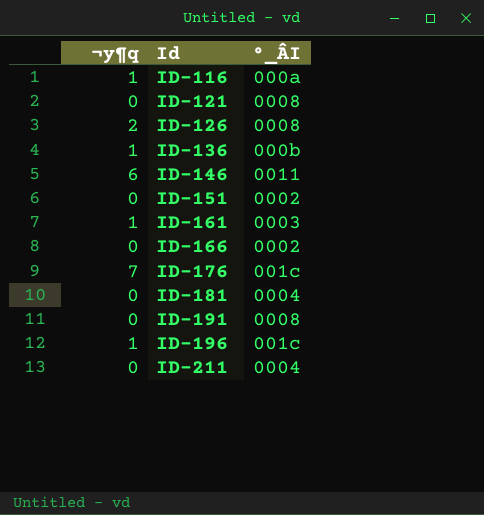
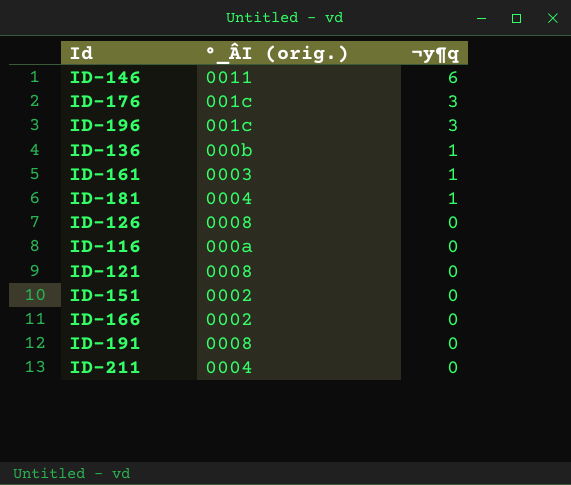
row order: Id ascending -> ¬y¶q descending
column name: °_ÂI -> °_ÂI (orig.)
column ¬y¶q | position: 1 -> 3
ID-176 | ¬y¶q: 7 -> 3
ID-196 | ¬y¶q: 1 -> 3
ID-181 | ¬y¶q: 0 -> 1
ID-126 | ¬y¶q: 2 -> 0
ID-116 | ¬y¶q: 1 -> 0

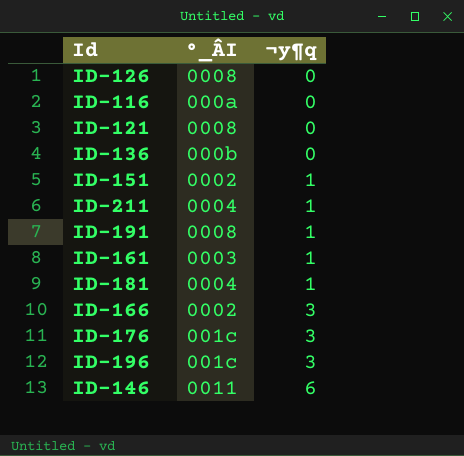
row order: ¬y¶q descending -> ¬y¶q ascending
column name: °_ÂI (orig.) -> °_ÂI
ID-136 | ¬y¶q: 1 -> 0
ID-151 | ¬y¶q: 0 -> 1
ID-211 | ¬y¶q: 0 -> 1
ID-191 | ¬y¶q: 0 -> 1
ID-166 | ¬y¶q: 0 -> 3

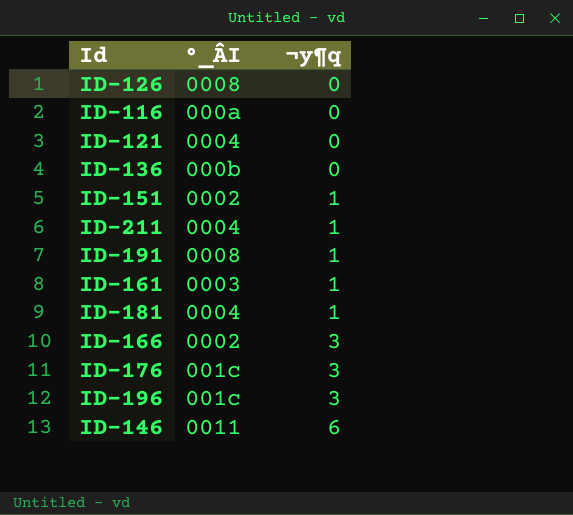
ID-121 | °_ÂI: 0008 -> 0004

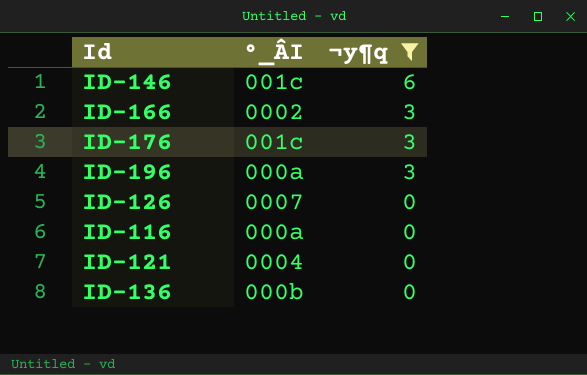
filter: none -> ¬y¶q != 1
row order: ¬y¶q ascending -> ¬y¶q descending
ID-146 | °_ÂI: 0011 -> 001c
ID-196 | °_ÂI: 001c -> 000a
ID-126 | °_ÂI: 0008 -> 0007

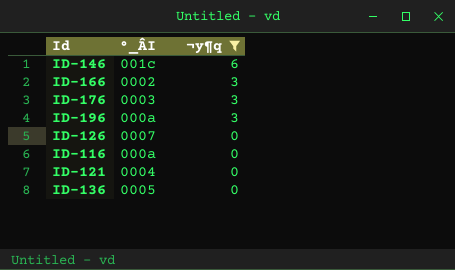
ID-176 | °_ÂI: 001c -> 0003
ID-136 | °_ÂI: 000b -> 0005

